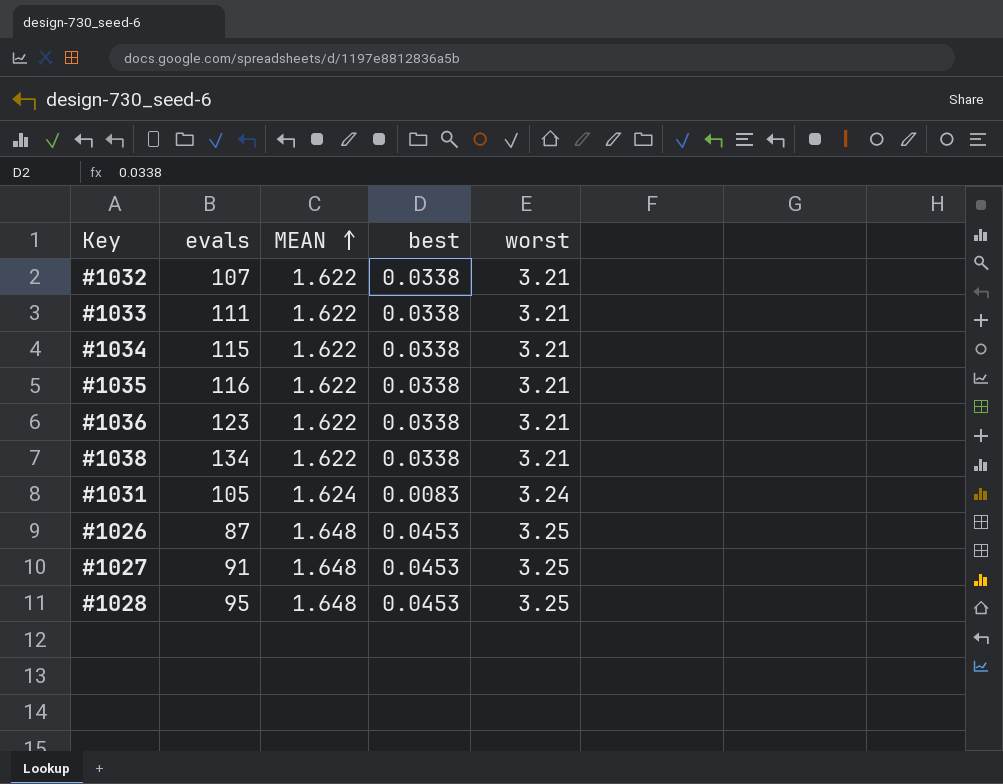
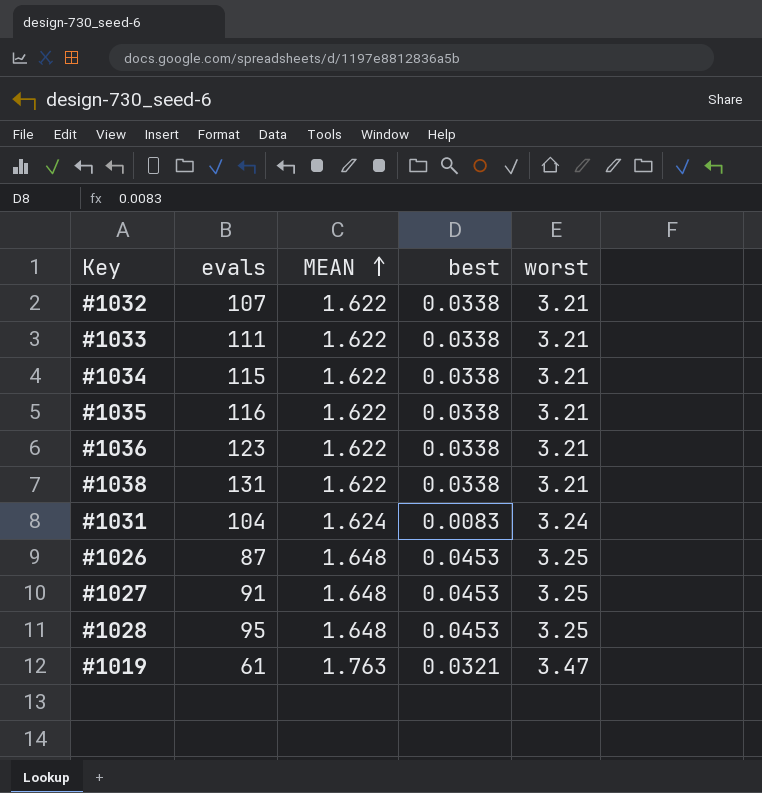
#1038 | evals: 134 -> 131
#1031 | evals: 105 -> 104
row #1019: none -> 61 | 1.763 | 0.0321 | 3.47

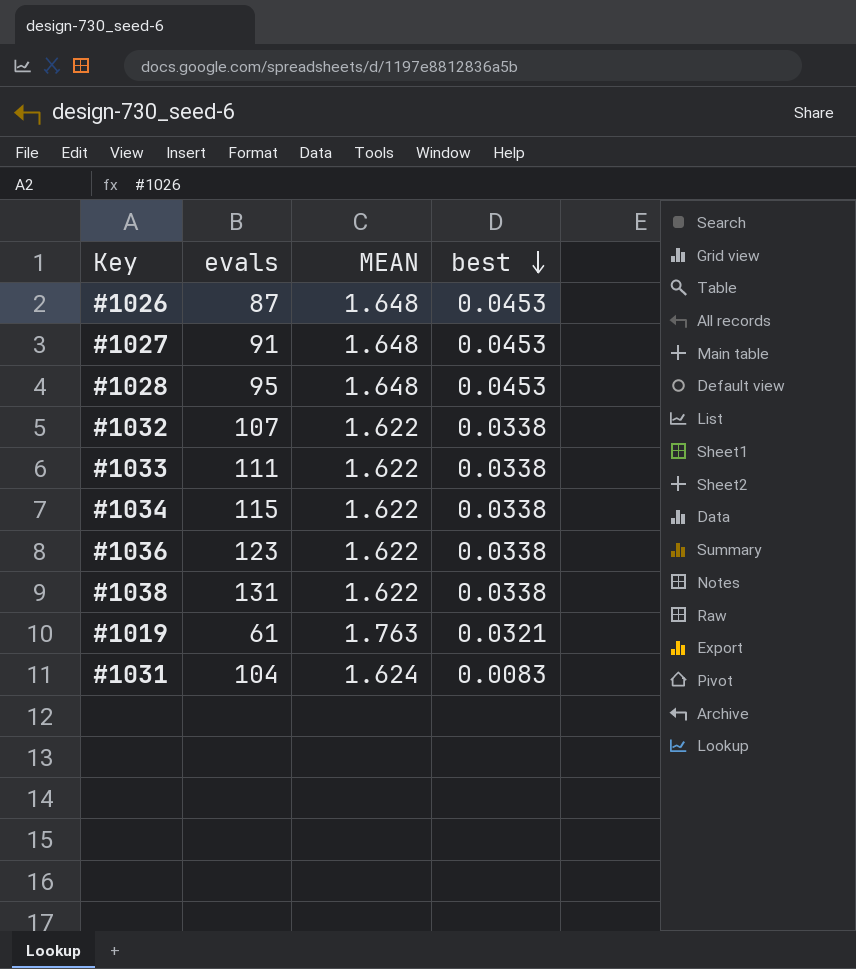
row order: MEAN ascending -> best descending
column worst | position: 5 -> none
row #1035: 116 | 1.622 | 0.0338 | 3.21 -> none

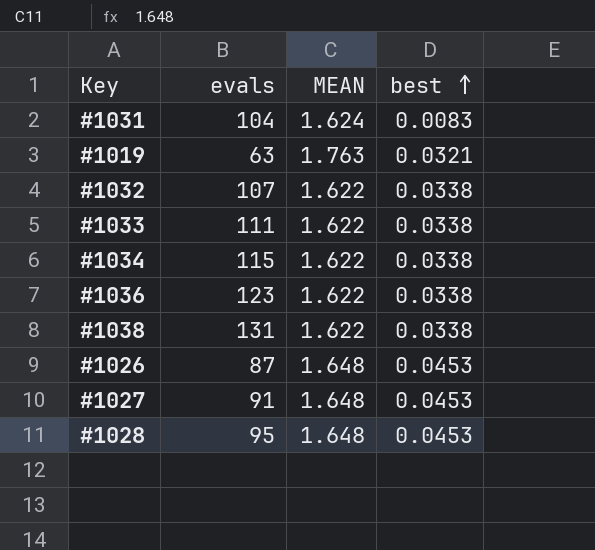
row order: best descending -> best ascending
#1019 | evals: 61 -> 63

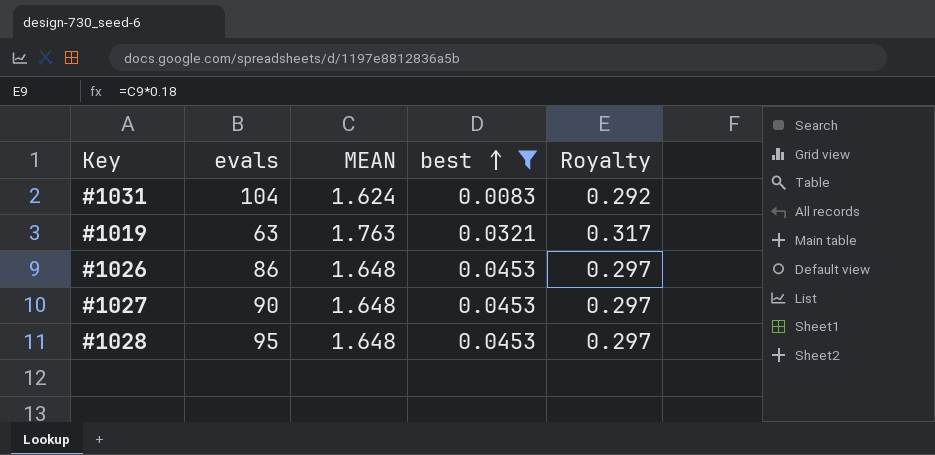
filter: none -> best != 0.0338
column Royalty | formula: none -> [MEAN] * 0.18
#1026 | evals: 87 -> 86
#1027 | evals: 91 -> 90

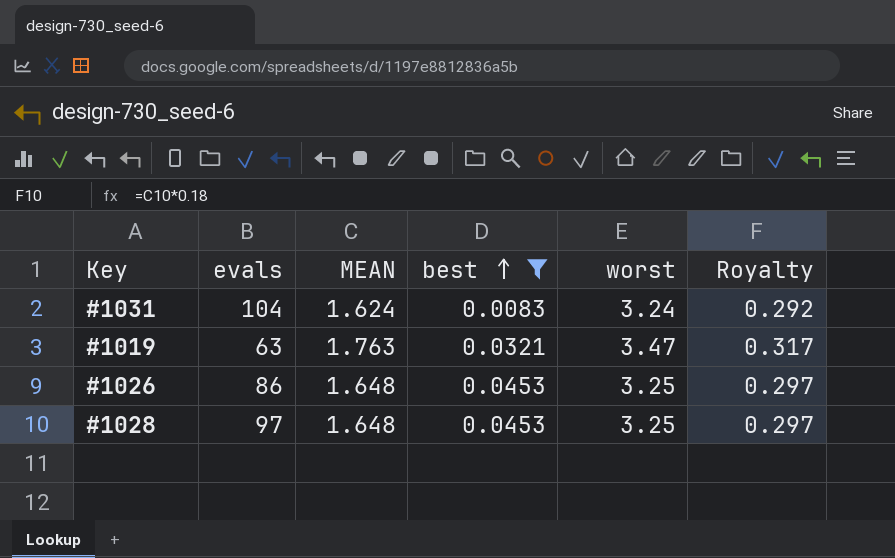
column worst | position: none -> 5
row #1027: 90 | 1.648 | 0.0453 | 0.297 -> none
#1028 | evals: 95 -> 97

